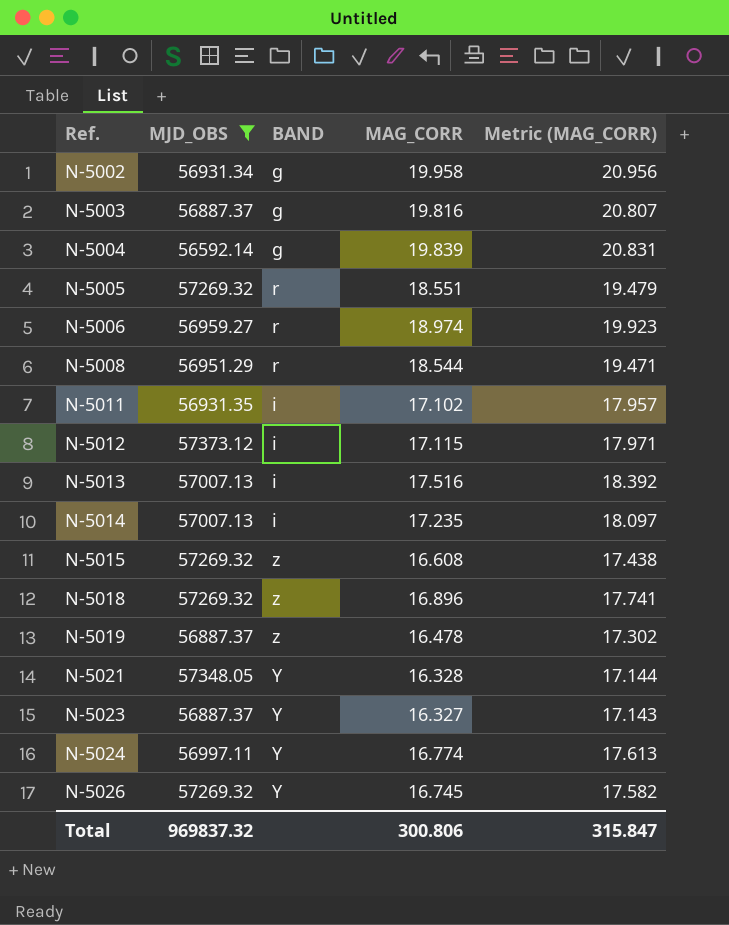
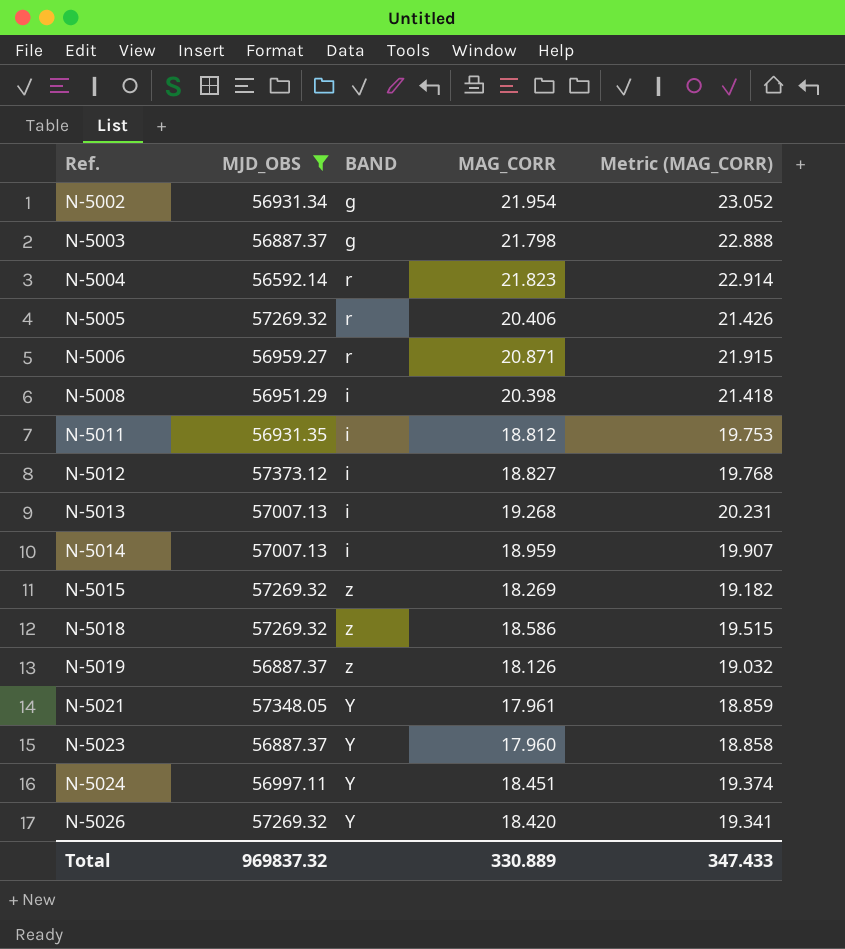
N-5002 | MAG_CORR: 19.958 -> 21.954
N-5002 | Metric (MAG_CORR): 20.956 -> 23.052
N-5003 | MAG_CORR: 19.816 -> 21.798
N-5003 | Metric (MAG_CORR): 20.807 -> 22.888
N-5004 | BAND: g -> r
N-5004 | MAG_CORR: 19.839 -> 21.823
N-5004 | Metric (MAG_CORR): 20.831 -> 22.914
N-5005 | MAG_CORR: 18.551 -> 20.406
N-5005 | Metric (MAG_CORR): 19.479 -> 21.426
N-5006 | MAG_CORR: 18.974 -> 20.871
N-5006 | Metric (MAG_CORR): 19.923 -> 21.915
N-5008 | BAND: r -> i
N-5008 | MAG_CORR: 18.544 -> 20.398
N-5008 | Metric (MAG_CORR): 19.471 -> 21.418
N-5011 | MAG_CORR: 17.102 -> 18.812
N-5011 | Metric (MAG_CORR): 17.957 -> 19.753
N-5012 | MAG_CORR: 17.115 -> 18.827
N-5012 | Metric (MAG_CORR): 17.971 -> 19.768
N-5013 | MAG_CORR: 17.516 -> 19.268
N-5013 | Metric (MAG_CORR): 18.392 -> 20.231
N-5014 | MAG_CORR: 17.235 -> 18.959
N-5014 | Metric (MAG_CORR): 18.097 -> 19.907
N-5015 | MAG_CORR: 16.608 -> 18.269
N-5015 | Metric (MAG_CORR): 17.438 -> 19.182
N-5018 | MAG_CORR: 16.896 -> 18.586
N-5018 | Metric (MAG_CORR): 17.741 -> 19.515
N-5019 | MAG_CORR: 16.478 -> 18.126
N-5019 | Metric (MAG_CORR): 17.302 -> 19.032
N-5021 | MAG_CORR: 16.328 -> 17.961
N-5021 | Metric (MAG_CORR): 17.144 -> 18.859
N-5023 | MAG_CORR: 16.327 -> 17.960
N-5023 | Metric (MAG_CORR): 17.143 -> 18.858
N-5024 | MAG_CORR: 16.774 -> 18.451
N-5024 | Metric (MAG_CORR): 17.613 -> 19.374
N-5026 | MAG_CORR: 16.745 -> 18.420
N-5026 | Metric (MAG_CORR): 17.582 -> 19.341
Total | MAG_CORR: 300.806 -> 330.889
Total | Metric (MAG_CORR): 315.847 -> 347.433

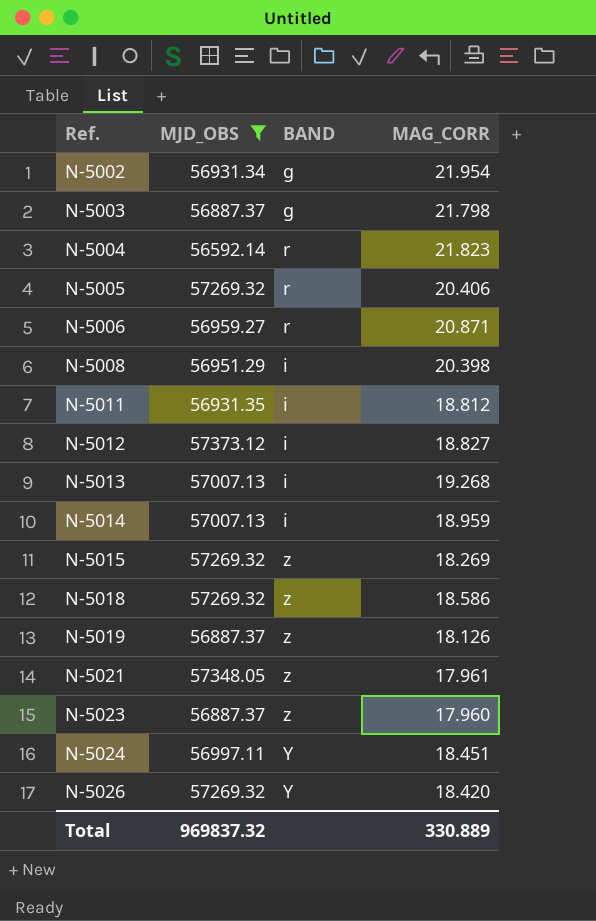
column Metric (MAG_CORR) | formula: [MAG_CORR] * 1.05 -> none
N-5021 | BAND: Y -> z
N-5023 | BAND: Y -> z

